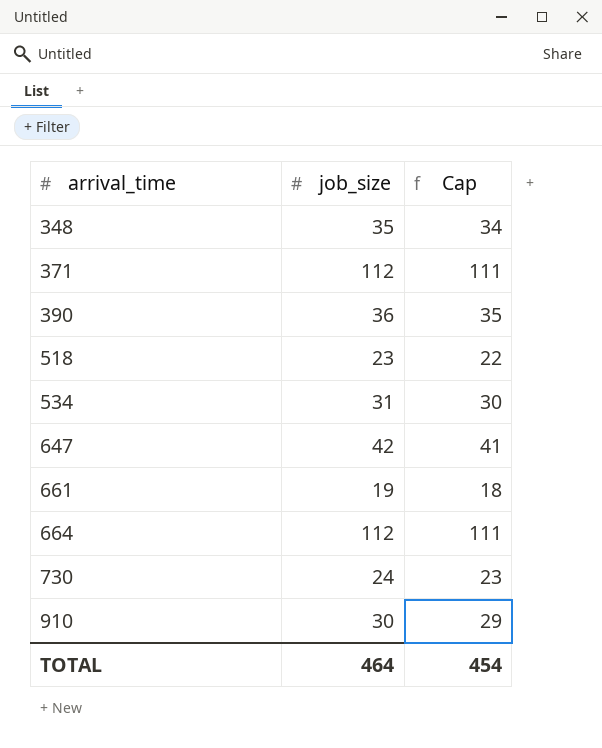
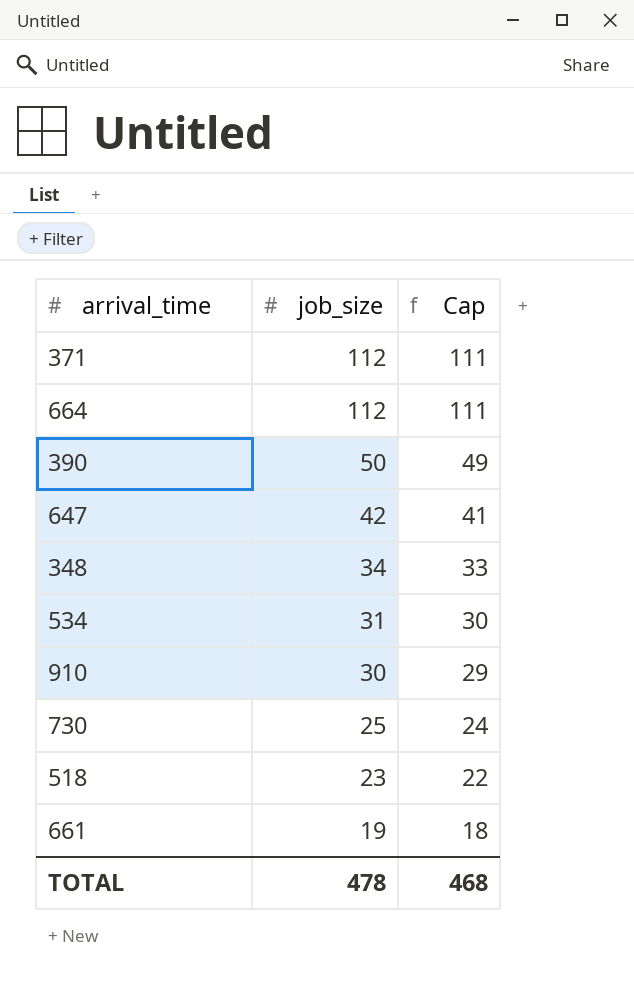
row order: arrival_time ascending -> job_size descending
390 | job_size: 36 -> 50
390 | Cap: 35 -> 49
348 | job_size: 35 -> 34
348 | Cap: 34 -> 33
730 | job_size: 24 -> 25
730 | Cap: 23 -> 24
TOTAL | job_size: 464 -> 478
TOTAL | Cap: 454 -> 468

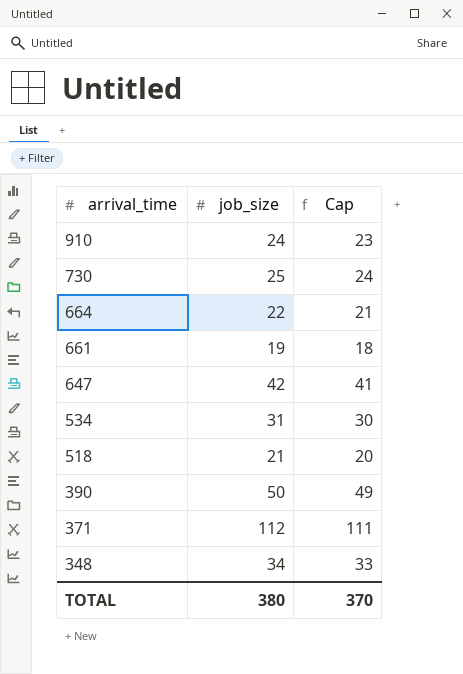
row order: job_size descending -> arrival_time descending
910 | job_size: 30 -> 24
910 | Cap: 29 -> 23
664 | job_size: 112 -> 22
664 | Cap: 111 -> 21
518 | job_size: 23 -> 21
518 | Cap: 22 -> 20
TOTAL | job_size: 478 -> 380
TOTAL | Cap: 468 -> 370

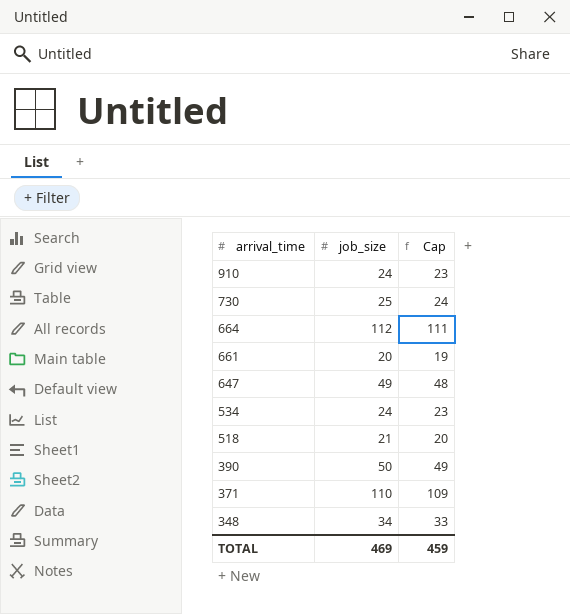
664 | job_size: 22 -> 112
664 | Cap: 21 -> 111
661 | job_size: 19 -> 20
661 | Cap: 18 -> 19
647 | job_size: 42 -> 49
647 | Cap: 41 -> 48
534 | job_size: 31 -> 24
534 | Cap: 30 -> 23
371 | job_size: 112 -> 110
371 | Cap: 111 -> 109
TOTAL | job_size: 380 -> 469
TOTAL | Cap: 370 -> 459

